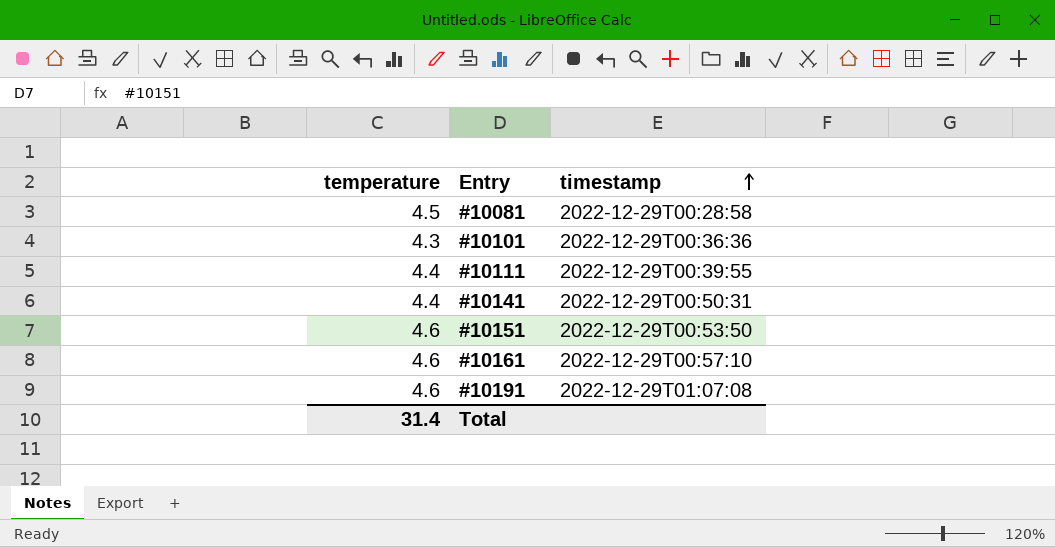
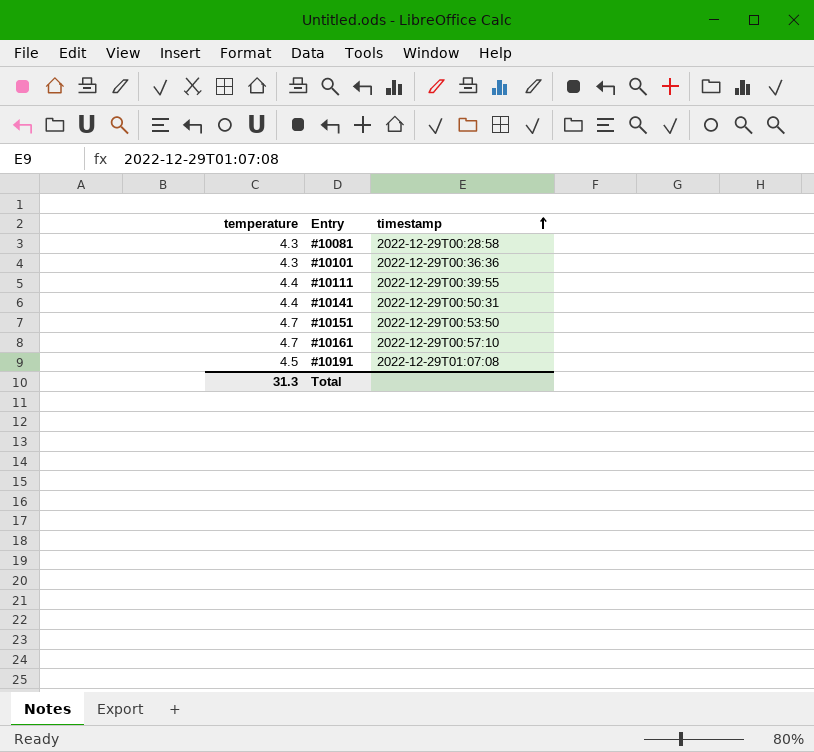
#10081 | temperature: 4.5 -> 4.3
#10151 | temperature: 4.6 -> 4.7
#10161 | temperature: 4.6 -> 4.7
#10191 | temperature: 4.6 -> 4.5
Total | temperature: 31.4 -> 31.3

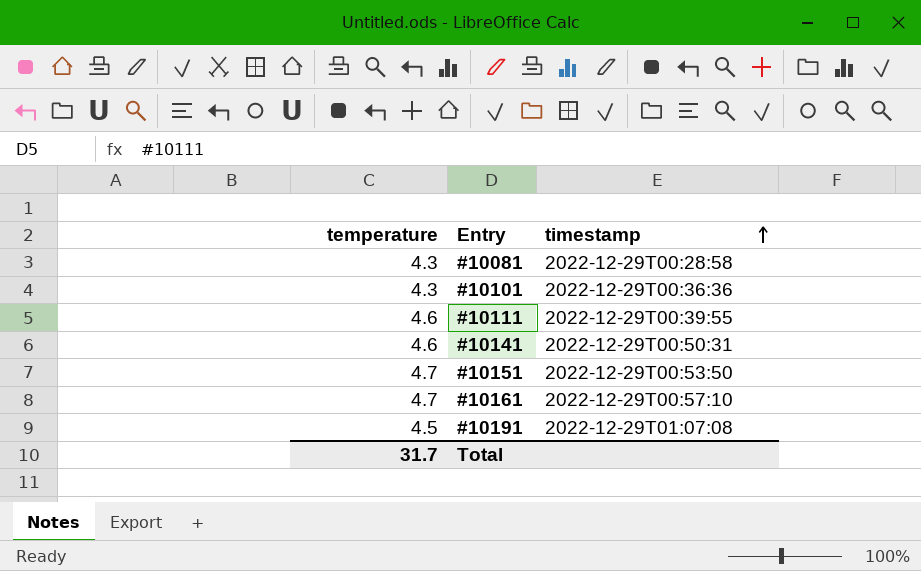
#10111 | temperature: 4.4 -> 4.6
#10141 | temperature: 4.4 -> 4.6
Total | temperature: 31.3 -> 31.7

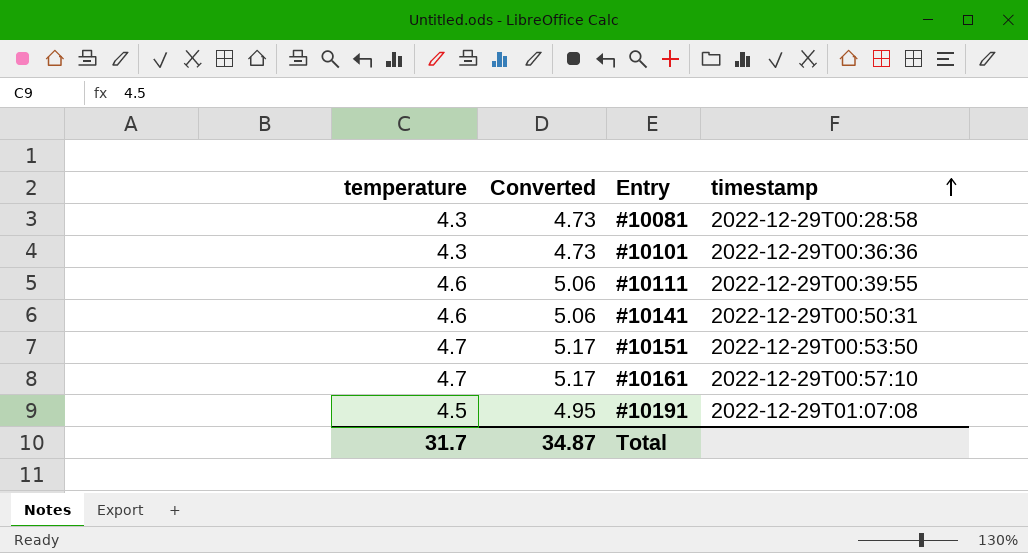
column Converted | formula: none -> [temperature] * 1.1

